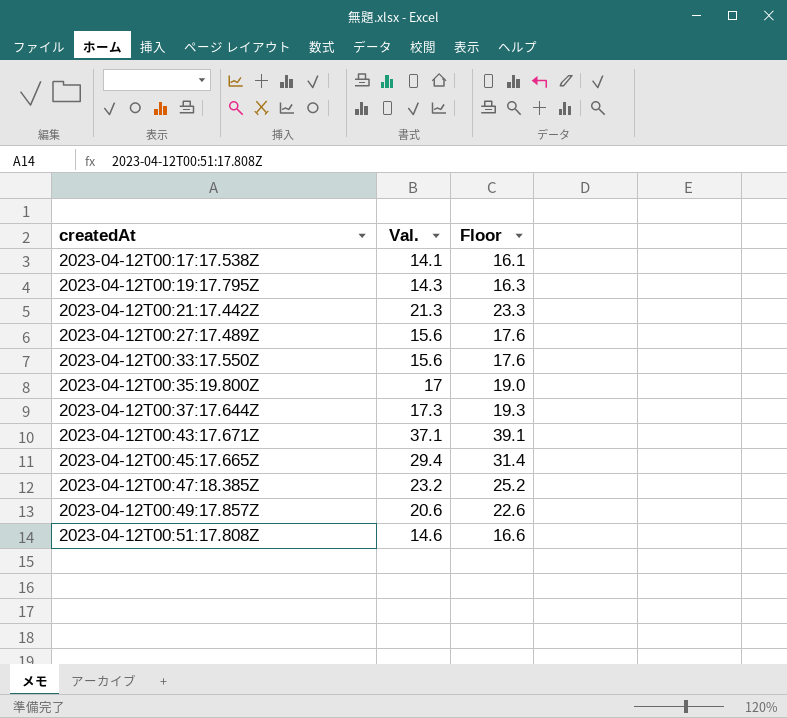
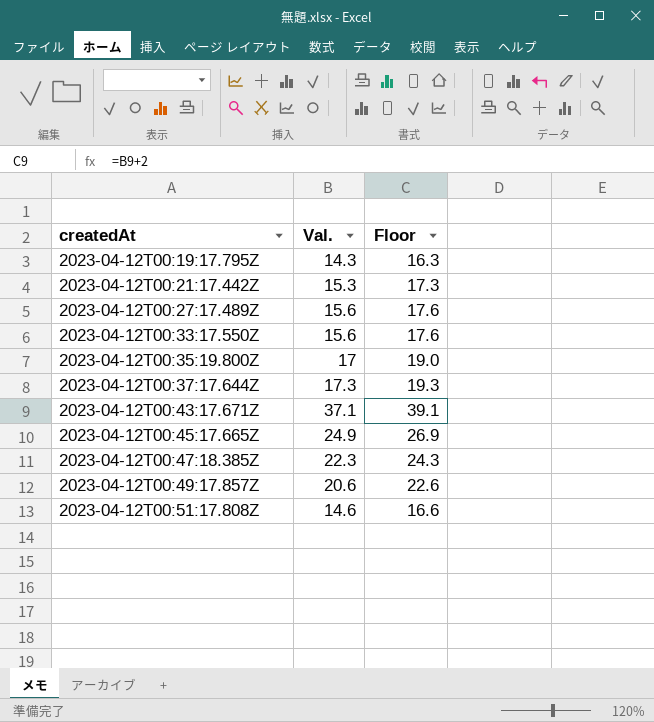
row 2023-04-12T00:17:17.538Z: 14.1 | 16.1 -> none
2023-04-12T00:21:17.442Z | Val.: 21.3 -> 15.3
2023-04-12T00:21:17.442Z | Floor: 23.3 -> 17.3
2023-04-12T00:45:17.665Z | Val.: 29.4 -> 24.9
2023-04-12T00:45:17.665Z | Floor: 31.4 -> 26.9
2023-04-12T00:47:18.385Z | Val.: 23.2 -> 22.3
2023-04-12T00:47:18.385Z | Floor: 25.2 -> 24.3

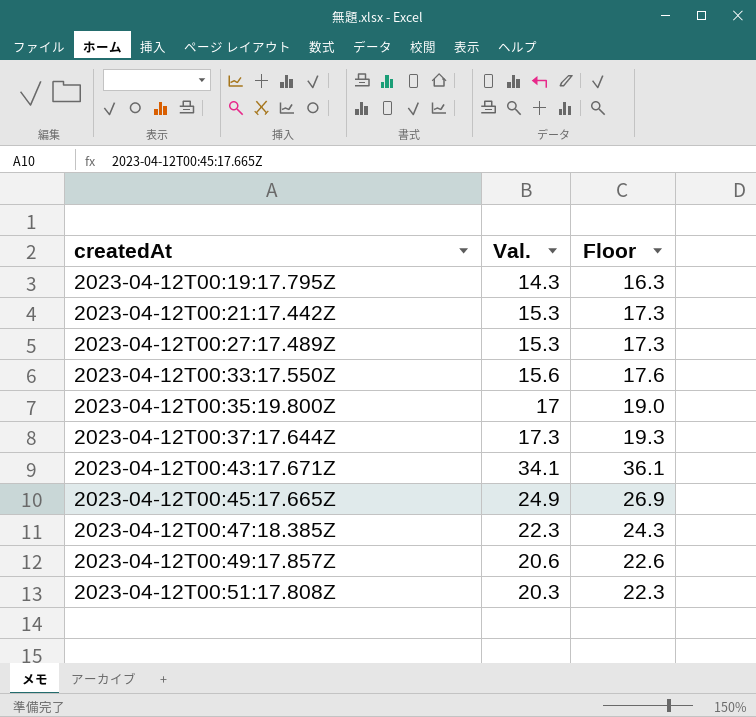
2023-04-12T00:27:17.489Z | Val.: 15.6 -> 15.3
2023-04-12T00:27:17.489Z | Floor: 17.6 -> 17.3
2023-04-12T00:43:17.671Z | Val.: 37.1 -> 34.1
2023-04-12T00:43:17.671Z | Floor: 39.1 -> 36.1
2023-04-12T00:51:17.808Z | Val.: 14.6 -> 20.3
2023-04-12T00:51:17.808Z | Floor: 16.6 -> 22.3

